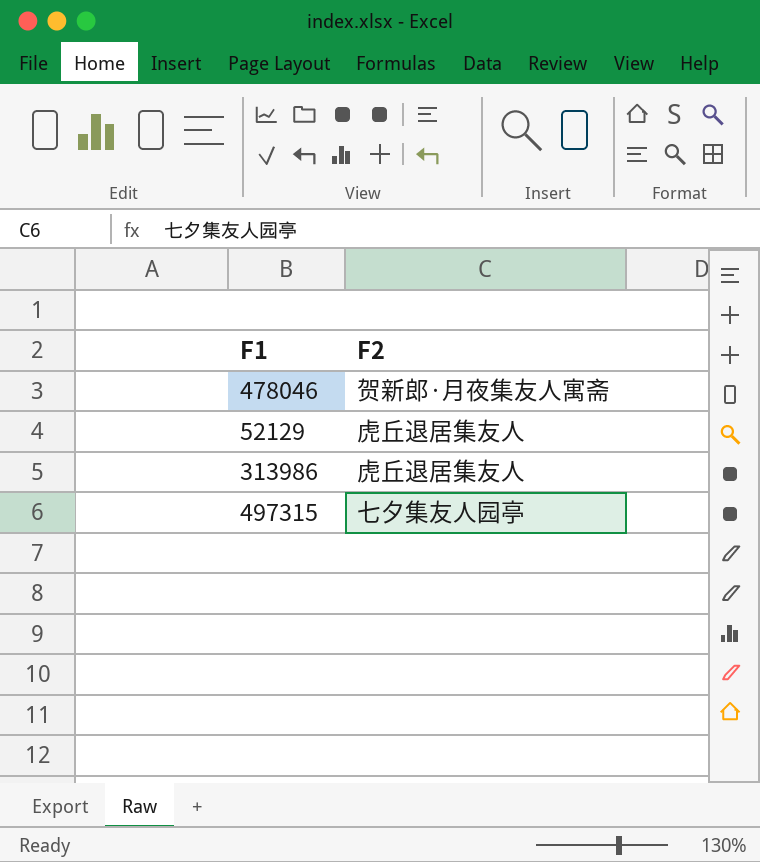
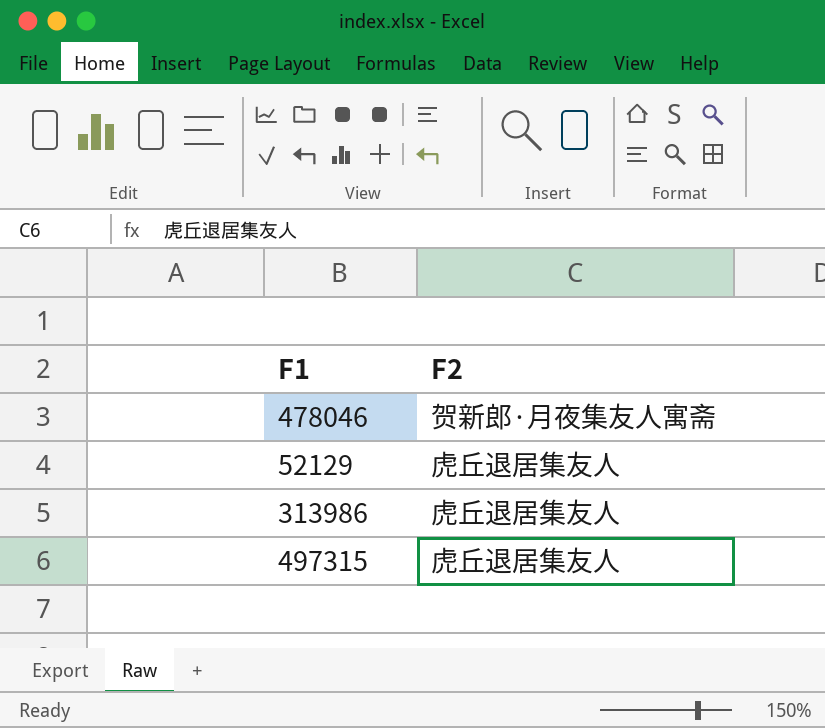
497315 | F2: 七夕集友人园亭 -> 虎丘退居集友人

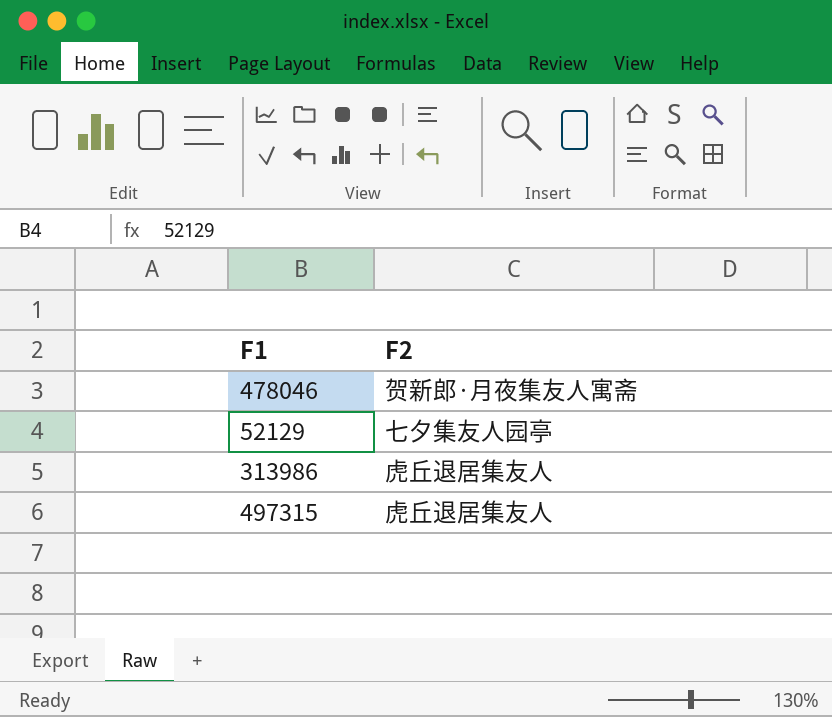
52129 | F2: 虎丘退居集友人 -> 七夕集友人园亭

